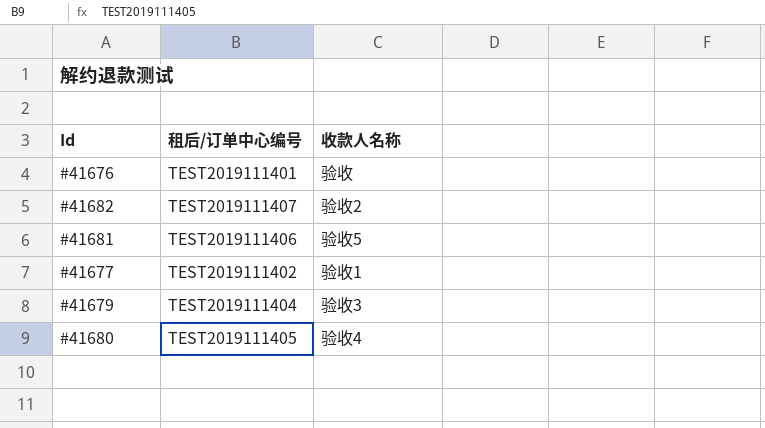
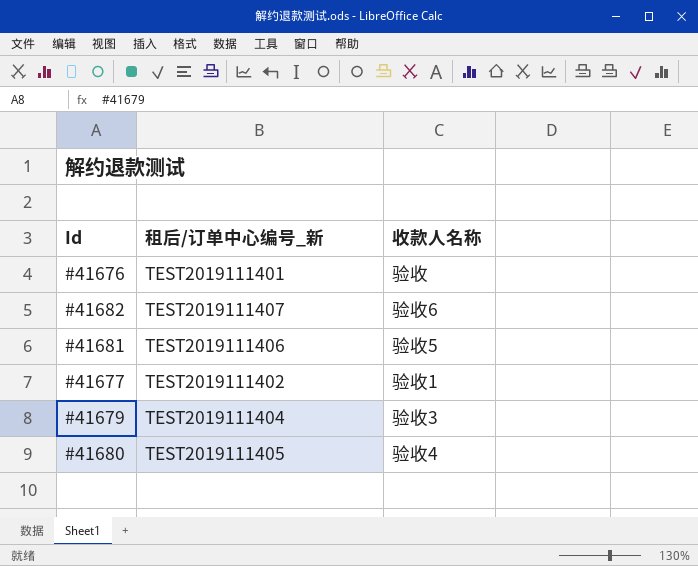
column name: 租后/订单中心编号 -> 租后/订单中心编号_新
#41682 | 收款人名称: 验收2 -> 验收6

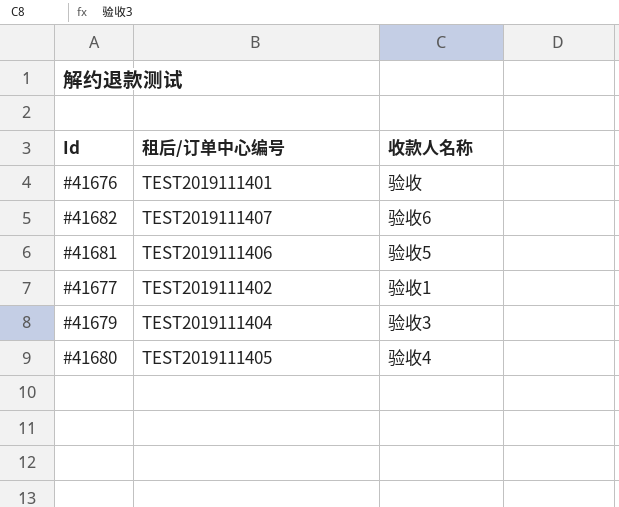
column name: 租后/订单中心编号_新 -> 租后/订单中心编号

